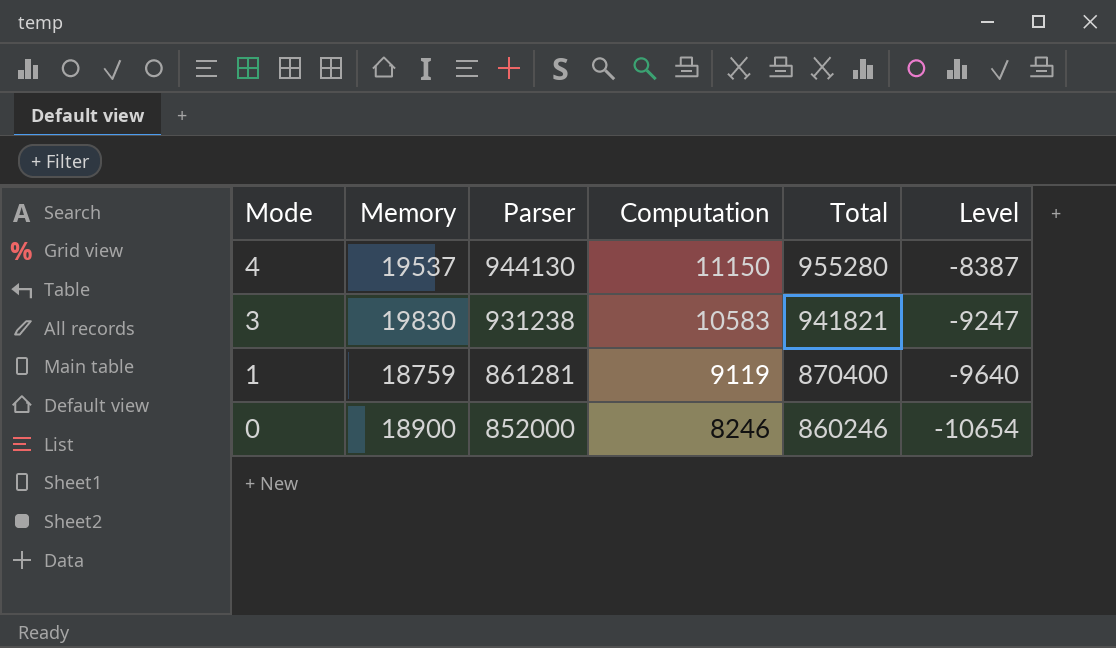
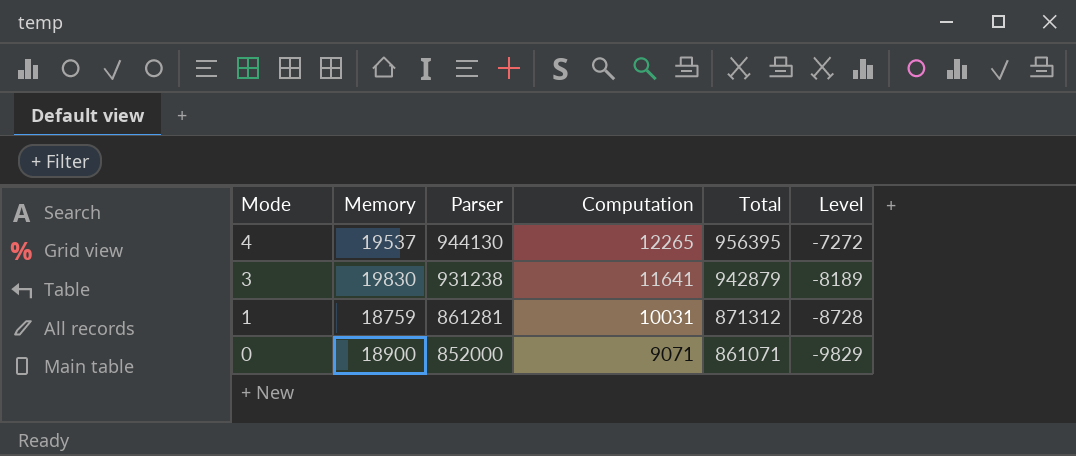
4 | Computation: 11150 -> 12265
4 | Total: 955280 -> 956395
4 | Level: -8387 -> -7272
3 | Computation: 10583 -> 11641
3 | Total: 941821 -> 942879
3 | Level: -9247 -> -8189
1 | Computation: 9119 -> 10031
1 | Total: 870400 -> 871312
1 | Level: -9640 -> -8728
0 | Computation: 8246 -> 9071
0 | Total: 860246 -> 861071
0 | Level: -10654 -> -9829

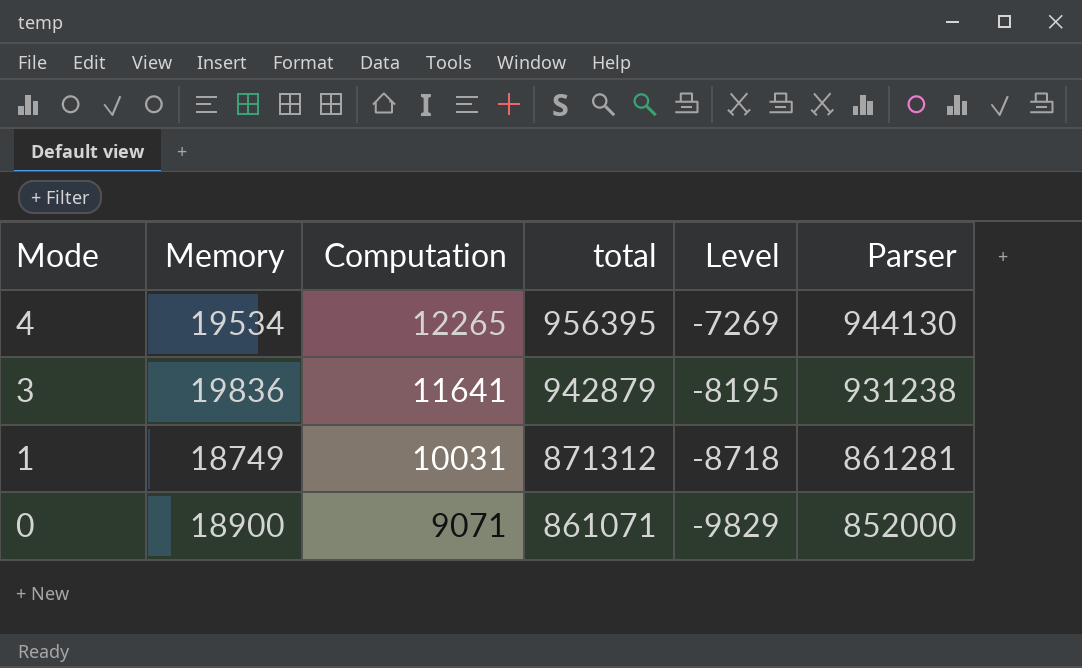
column name: Total -> total
column Parser | position: 3 -> 6
4 | Memory: 19537 -> 19534
4 | Level: -7272 -> -7269
3 | Memory: 19830 -> 19836
3 | Level: -8189 -> -8195
1 | Memory: 18759 -> 18749
1 | Level: -8728 -> -8718

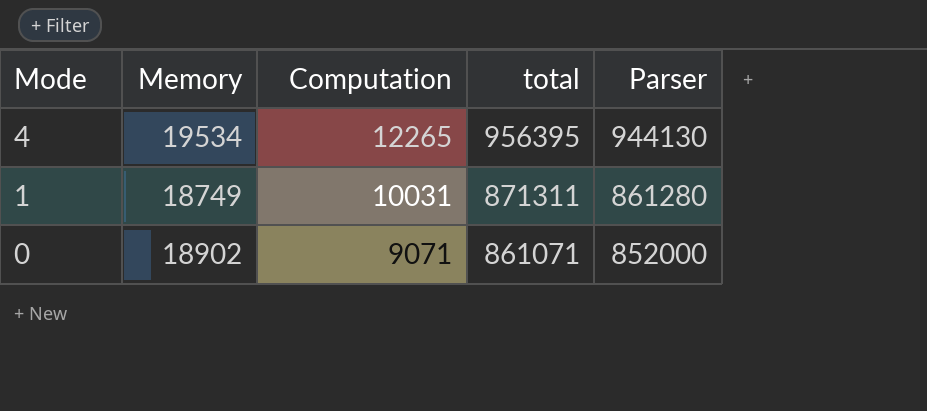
column Level | formula: [Computation] - [Memory] -> none
row 3: 19836 | 11641 | 942879 | -8195 | 931238 -> none
1 | total: 871312 -> 871311
1 | Parser: 861281 -> 861280
0 | Memory: 18900 -> 18902

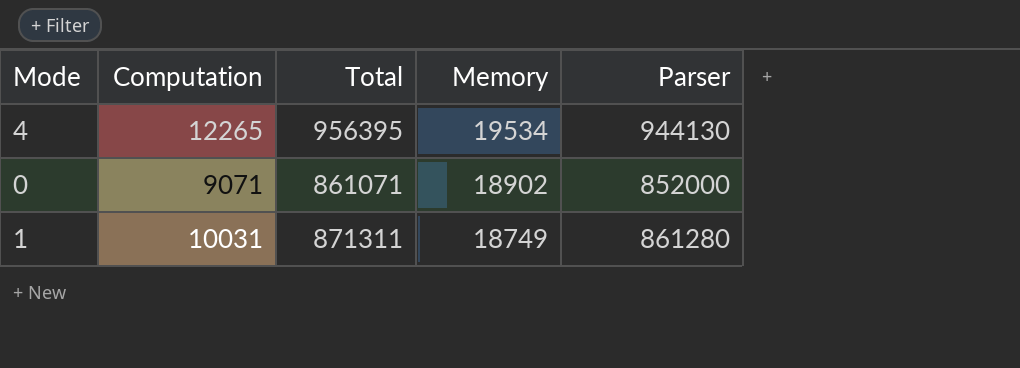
row order: Mode descending -> Memory descending
column name: total -> Total
column Memory | position: 2 -> 4

